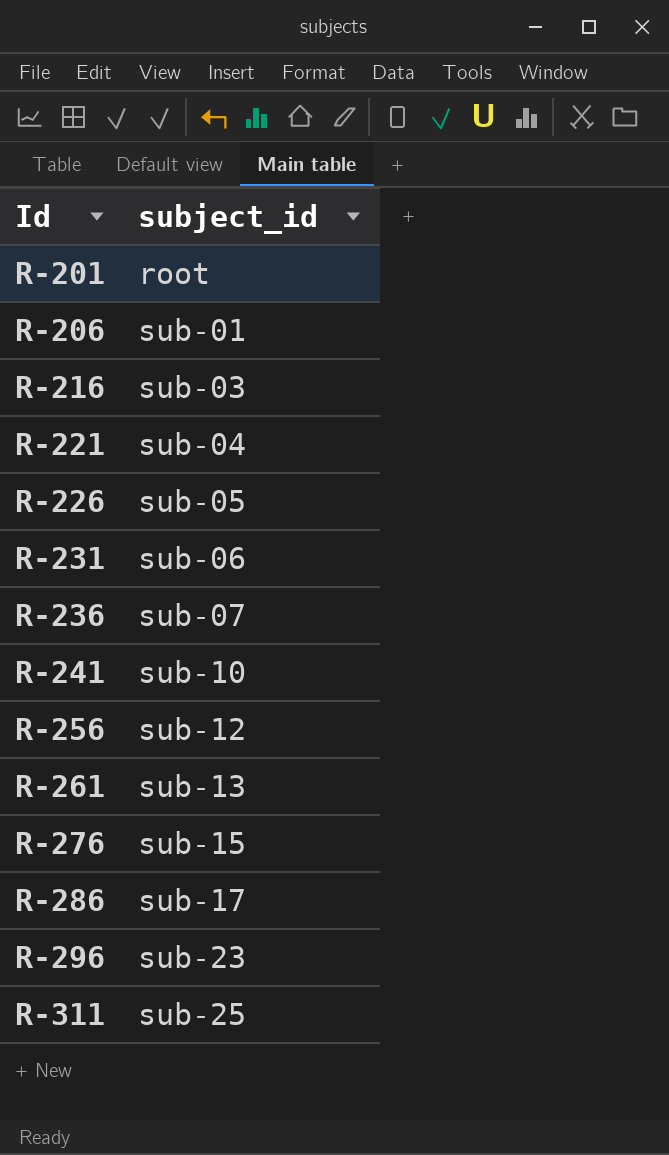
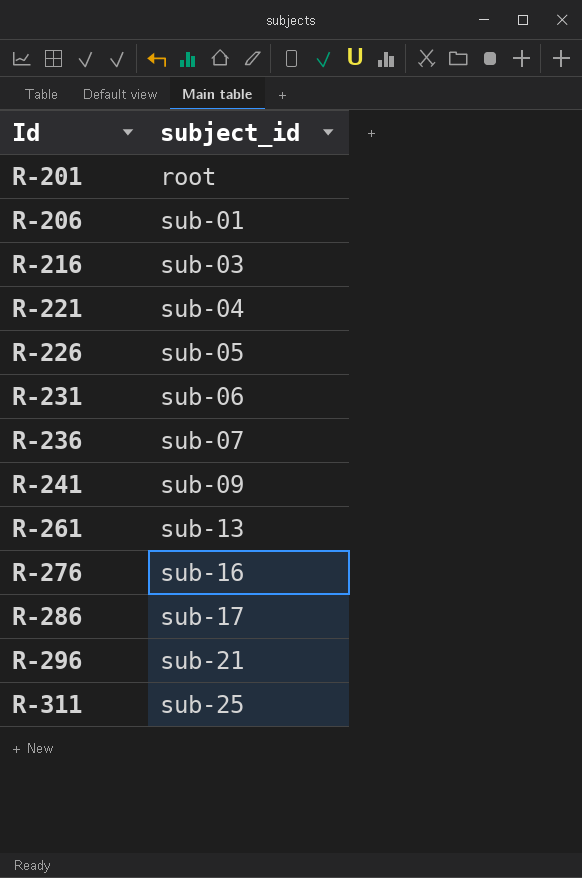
row R-256: sub-12 -> none
R-241 | subject_id: sub-10 -> sub-09
R-276 | subject_id: sub-15 -> sub-16
R-296 | subject_id: sub-23 -> sub-21

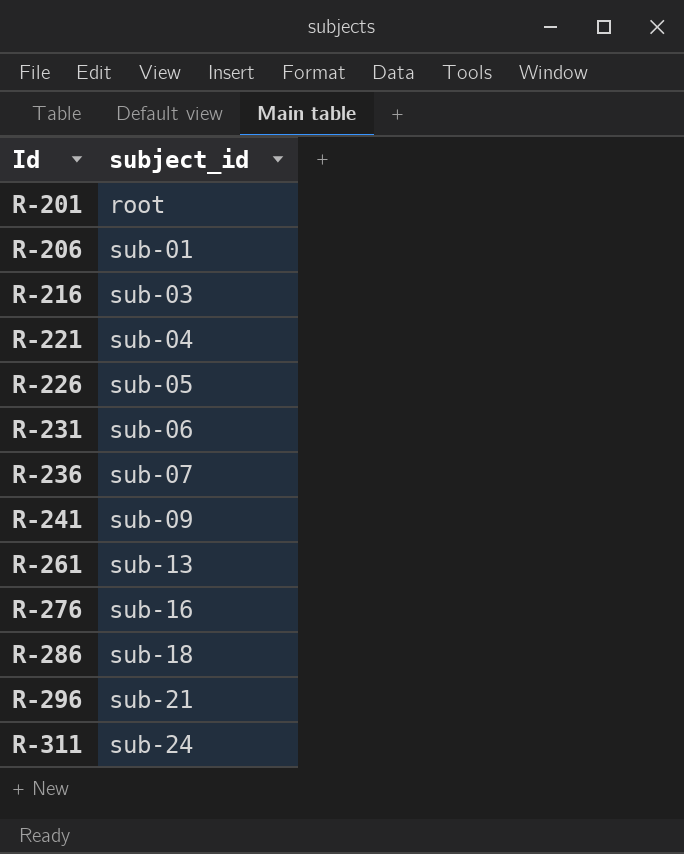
R-286 | subject_id: sub-17 -> sub-18
R-311 | subject_id: sub-25 -> sub-24

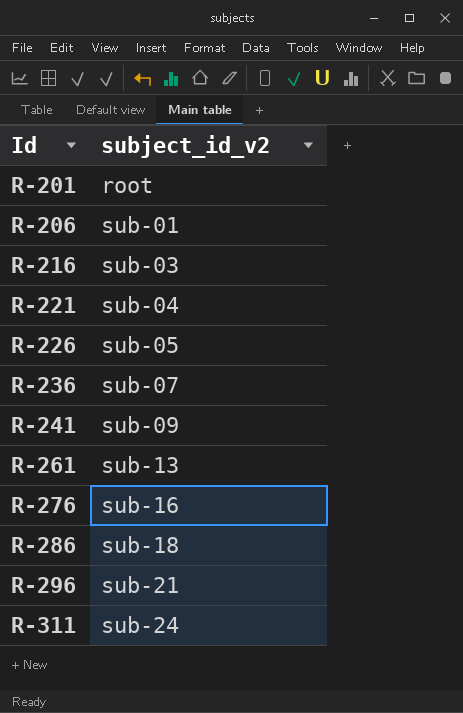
column name: subject_id -> subject_id_v2
row R-231: sub-06 -> none

